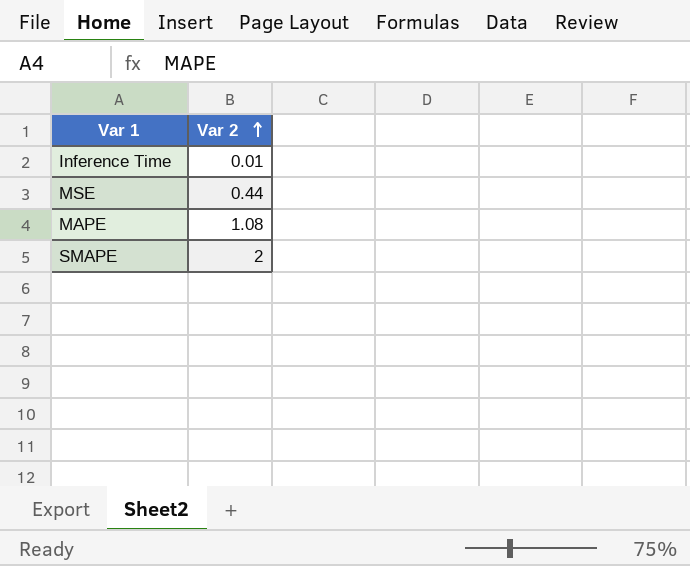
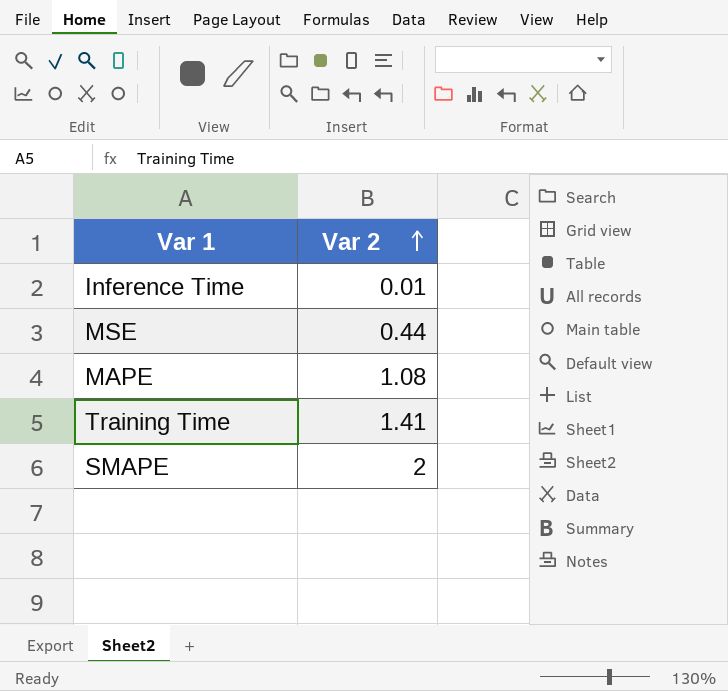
row Training Time: none -> 1.41

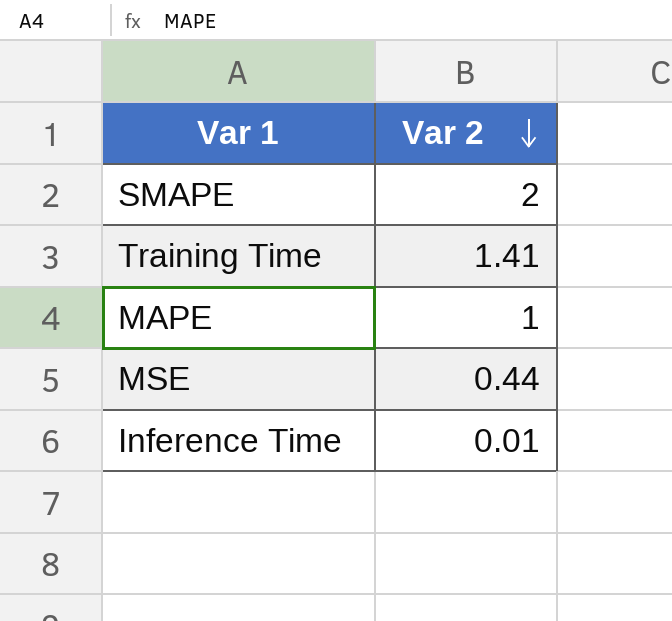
row order: Var 2 ascending -> Var 2 descending
MAPE | Var 2: 1.08 -> 1

